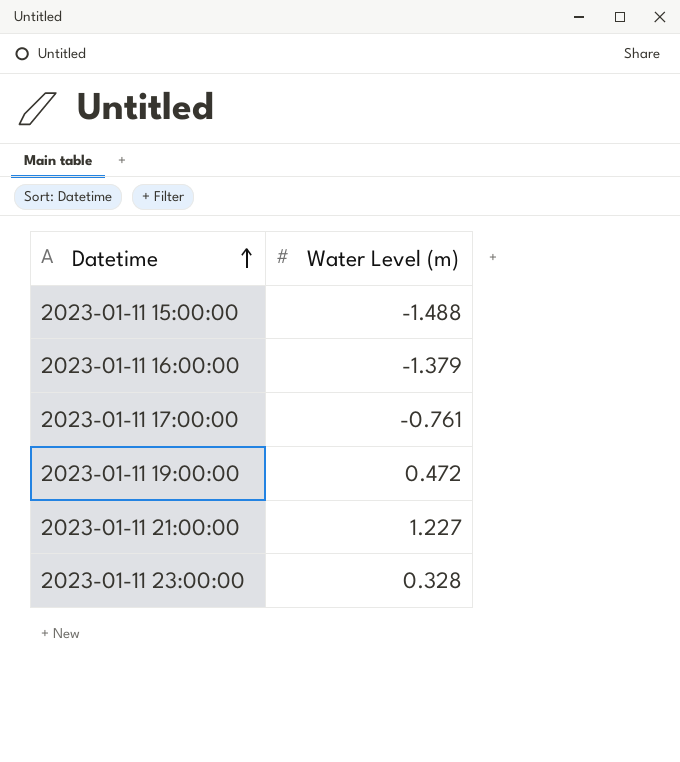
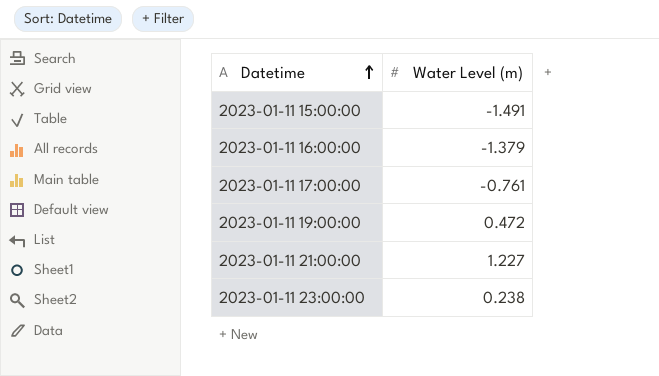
2023-01-11 15:00:00 | Water Level (m): -1.488 -> -1.491
2023-01-11 23:00:00 | Water Level (m): 0.328 -> 0.238

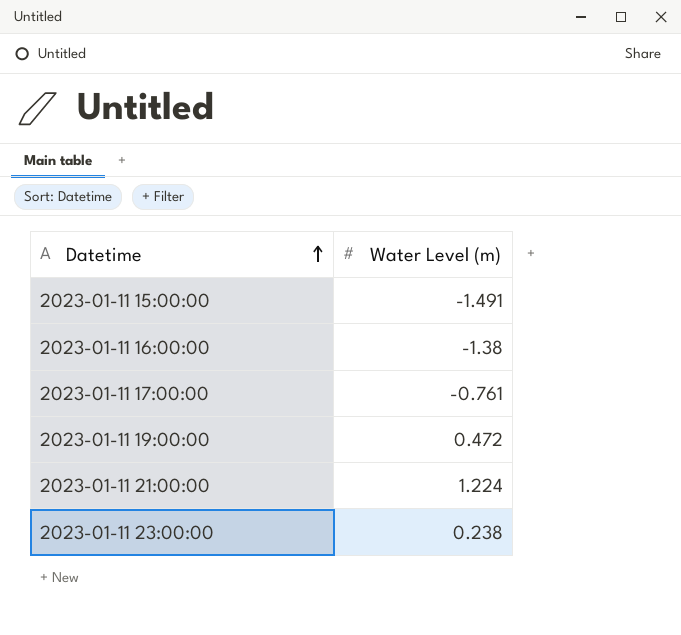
2023-01-11 16:00:00 | Water Level (m): -1.379 -> -1.38
2023-01-11 21:00:00 | Water Level (m): 1.227 -> 1.224

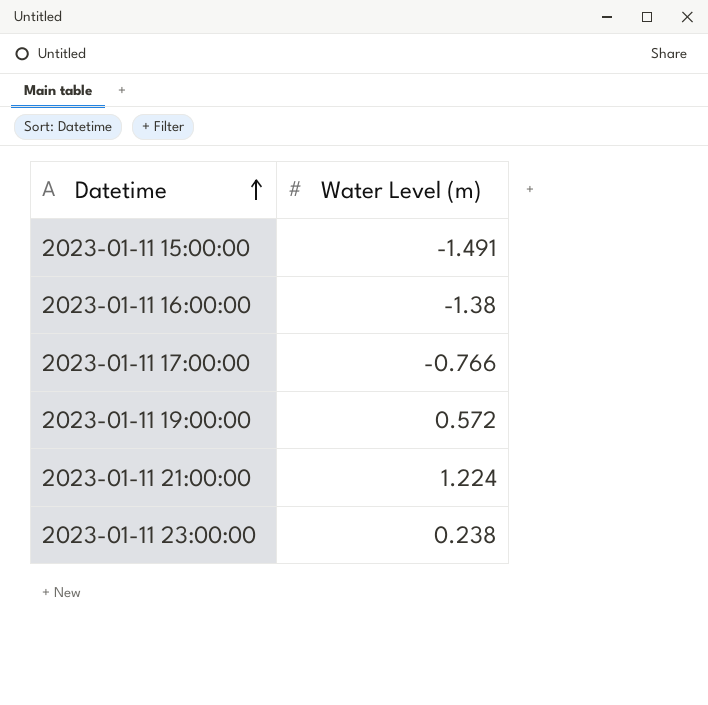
2023-01-11 17:00:00 | Water Level (m): -0.761 -> -0.766
2023-01-11 19:00:00 | Water Level (m): 0.472 -> 0.572

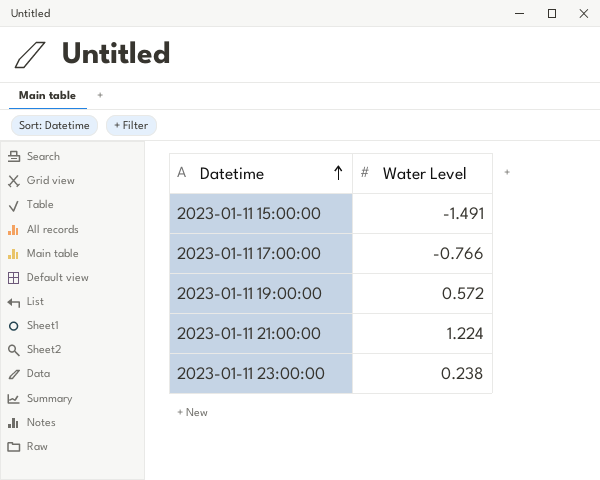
column name: Water Level (m) -> Water Level
row 2023-01-11 16:00:00: -1.38 -> none

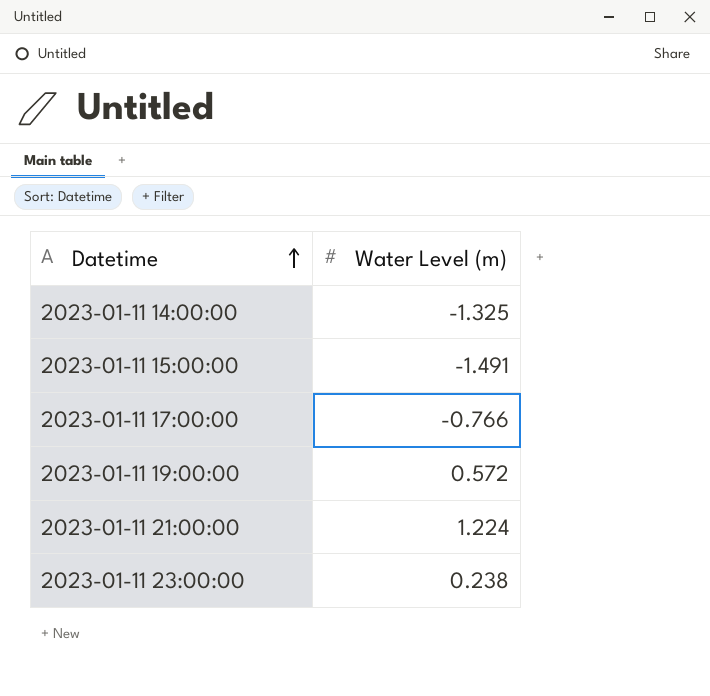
column name: Water Level -> Water Level (m)
row 2023-01-11 14:00:00: none -> -1.325

